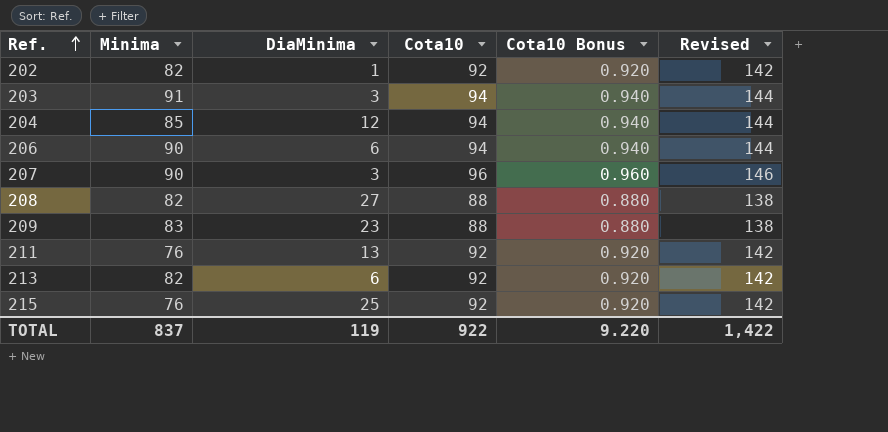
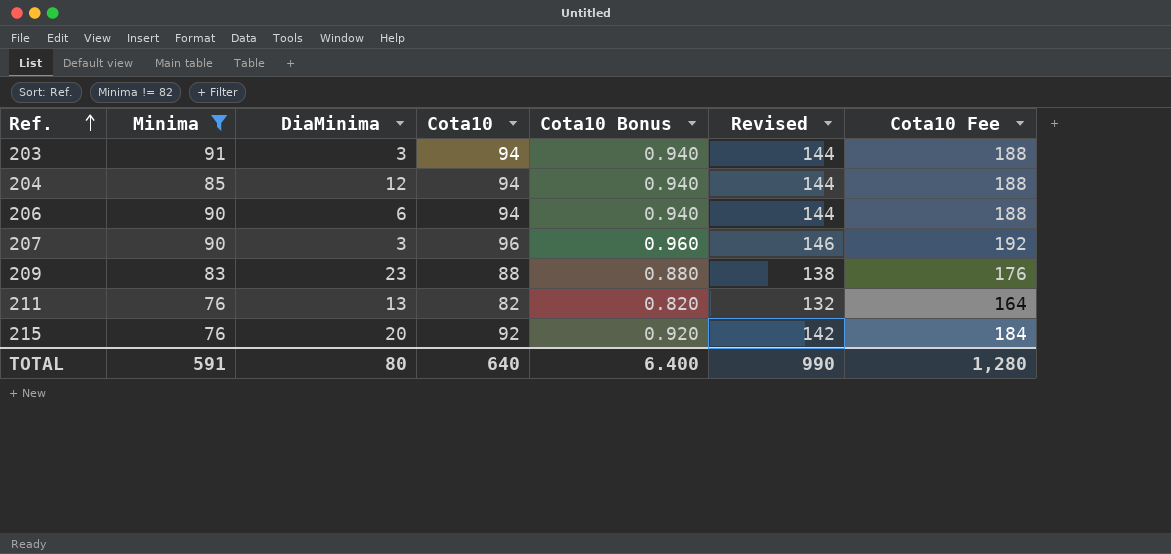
filter: none -> Minima != 82
column Cota10 Fee | formula: none -> [Cota10] * 2
211 | Cota10: 92 -> 82
211 | Cota10 Bonus: 0.920 -> 0.820
211 | Revised: 142 -> 132
215 | DiaMinima: 25 -> 20
TOTAL | Minima: 837 -> 591
TOTAL | DiaMinima: 119 -> 80
TOTAL | Cota10: 922 -> 640
TOTAL | Cota10 Bonus: 9.220 -> 6.400
TOTAL | Revised: 1,422 -> 990

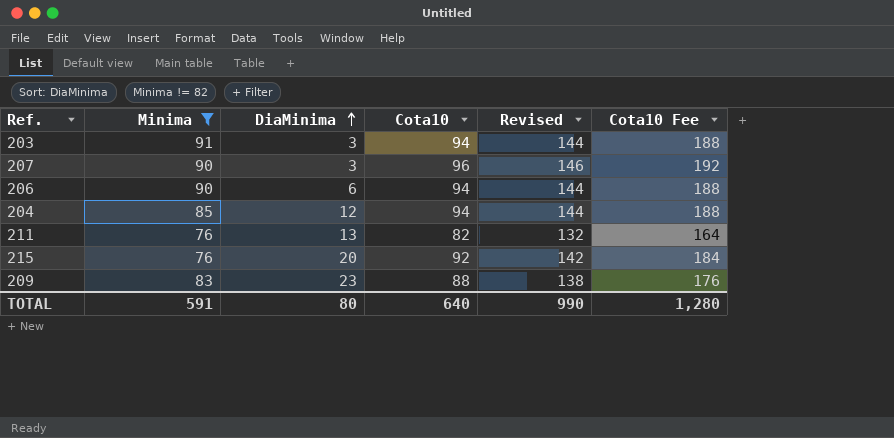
row order: Ref. ascending -> DiaMinima ascending
column Cota10 Bonus | formula: [Cota10] * 0.01 -> none

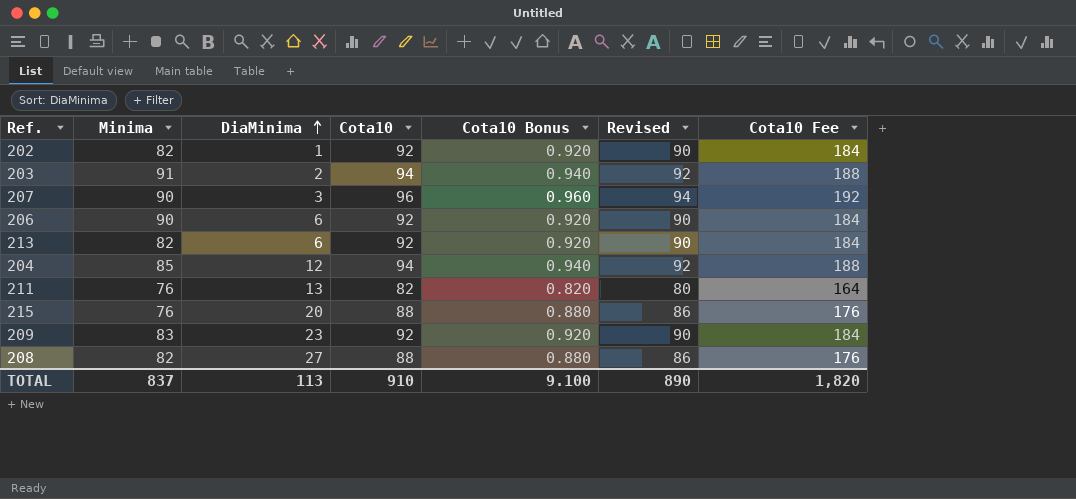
filter: Minima != 82 -> none
column Cota10 Bonus | formula: none -> [Cota10] * 0.01
column Revised | formula: [Cota10] + 50 -> [Cota10] - 2
203 | DiaMinima: 3 -> 2
206 | Cota10: 94 -> 92
206 | Cota10 Fee: 188 -> 184
215 | Cota10: 92 -> 88
215 | Cota10 Fee: 184 -> 176
209 | Cota10: 88 -> 92
209 | Cota10 Fee: 176 -> 184
TOTAL | Minima: 591 -> 837
TOTAL | DiaMinima: 80 -> 113
TOTAL | Cota10: 640 -> 910
TOTAL | Revised: 990 -> 890
TOTAL | Cota10 Fee: 1,280 -> 1,820

